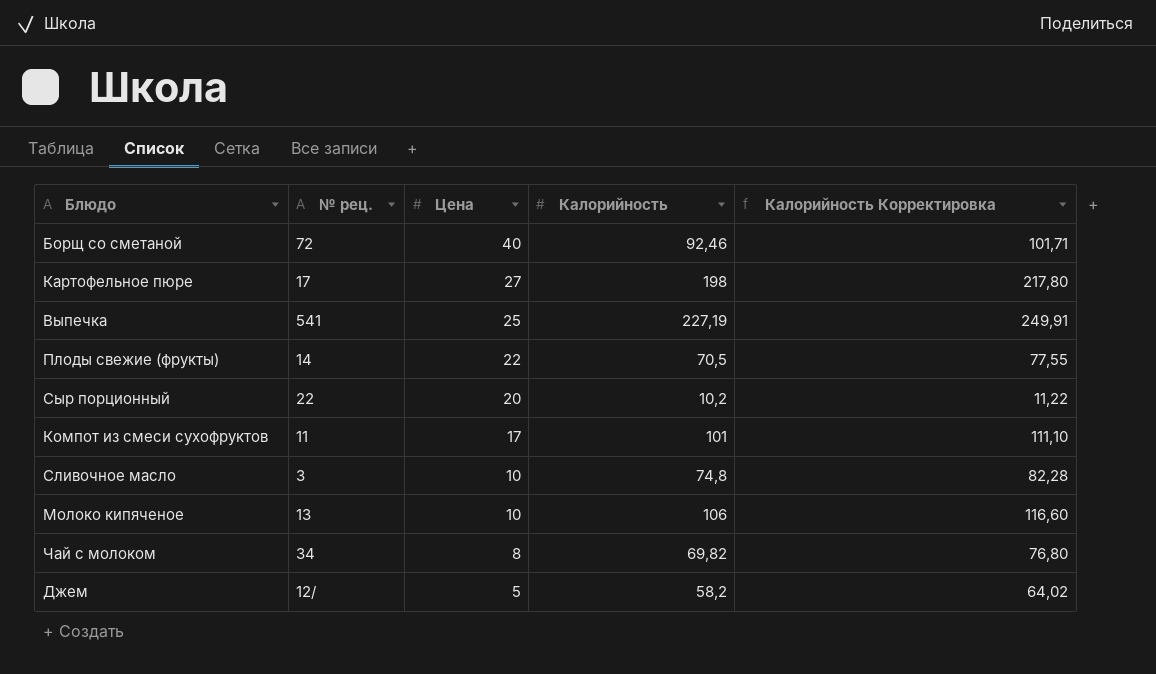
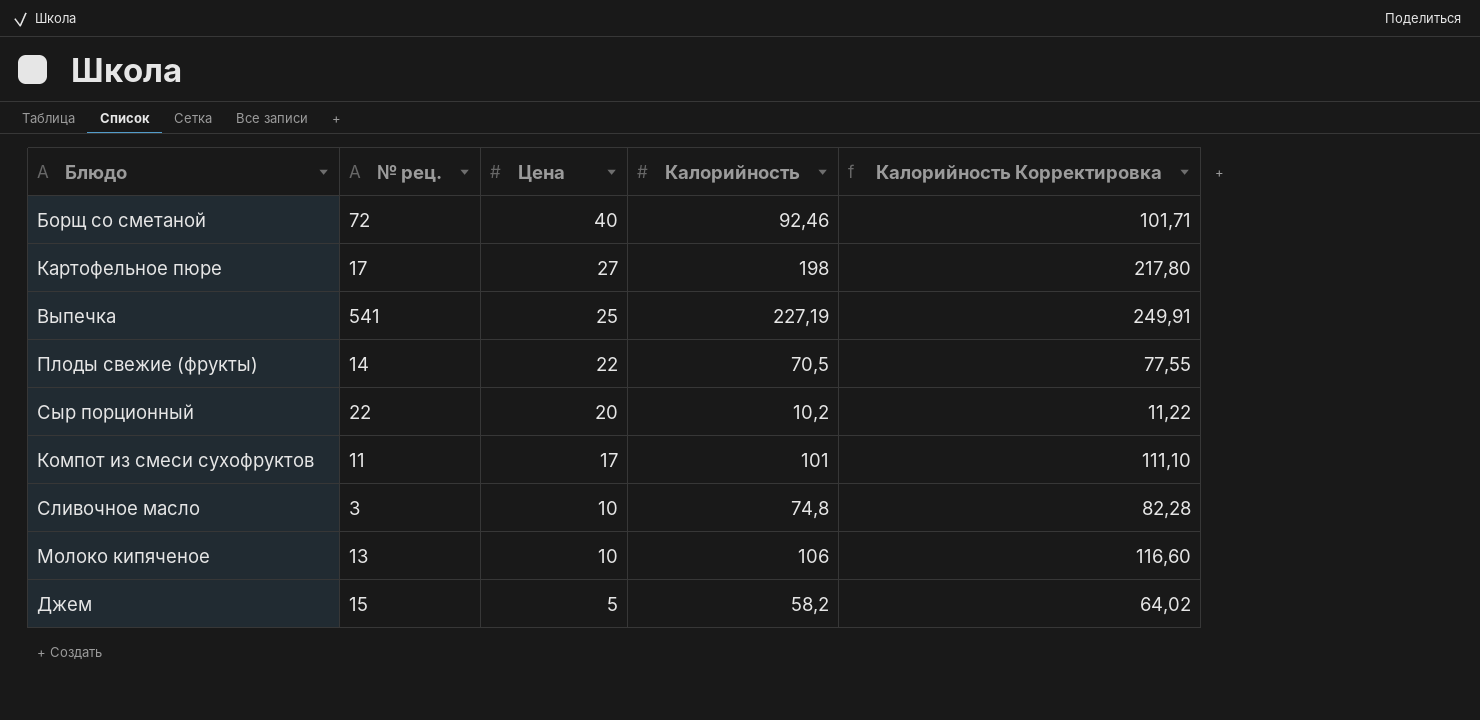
row Чай с молоком: 34 | 8 | 69,82 | 76,80 -> none
Джем | № рец.: 12/ -> 15

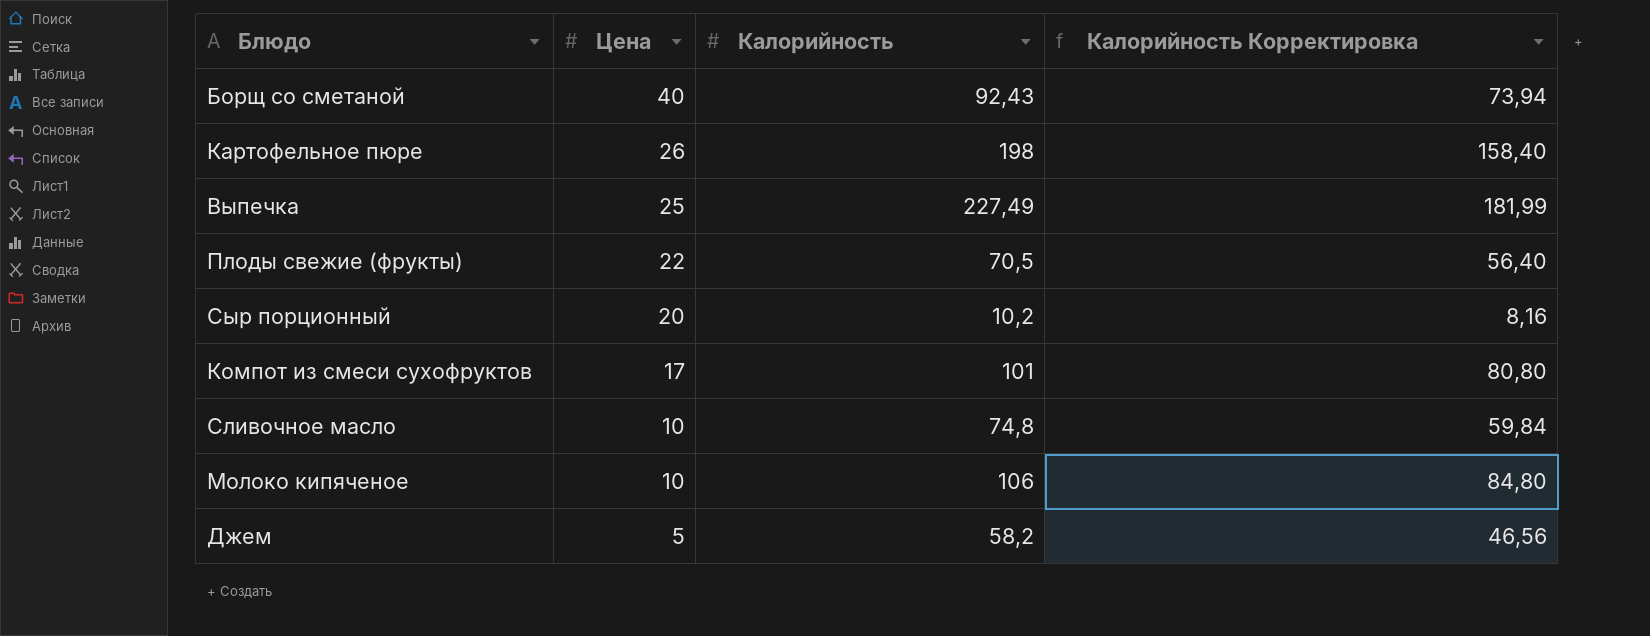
column № рец. | position: 2 -> none
column Калорийность Корректировка | formula: [Калорийность] * 1,1 -> [Калорийность] * 0,8
Борщ со сметаной | Калорийность: 92,46 -> 92,43
Картофельное пюре | Цена: 27 -> 26
Выпечка | Калорийность: 227,19 -> 227,49

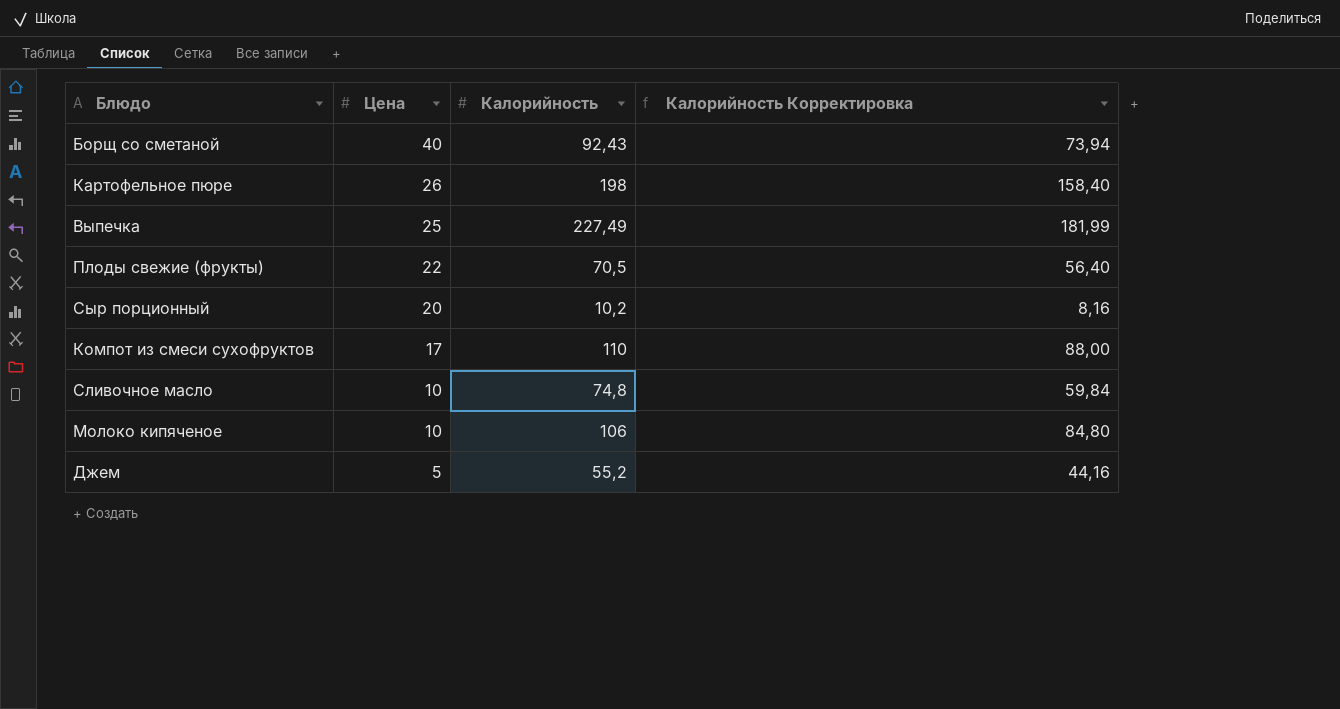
Компот из смеси сухофруктов | Калорийность: 101 -> 110
Компот из смеси сухофруктов | Калорийность Корректировка: 80,80 -> 88,00
Джем | Калорийность: 58,2 -> 55,2
Джем | Калорийность Корректировка: 46,56 -> 44,16

